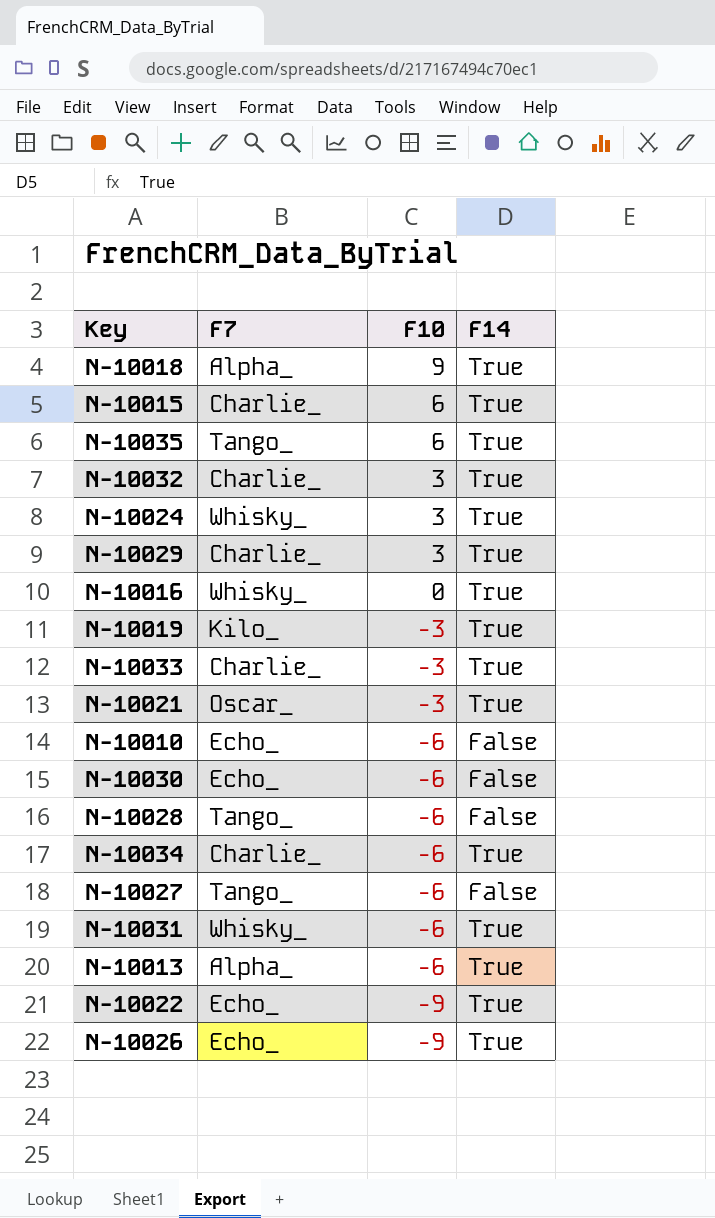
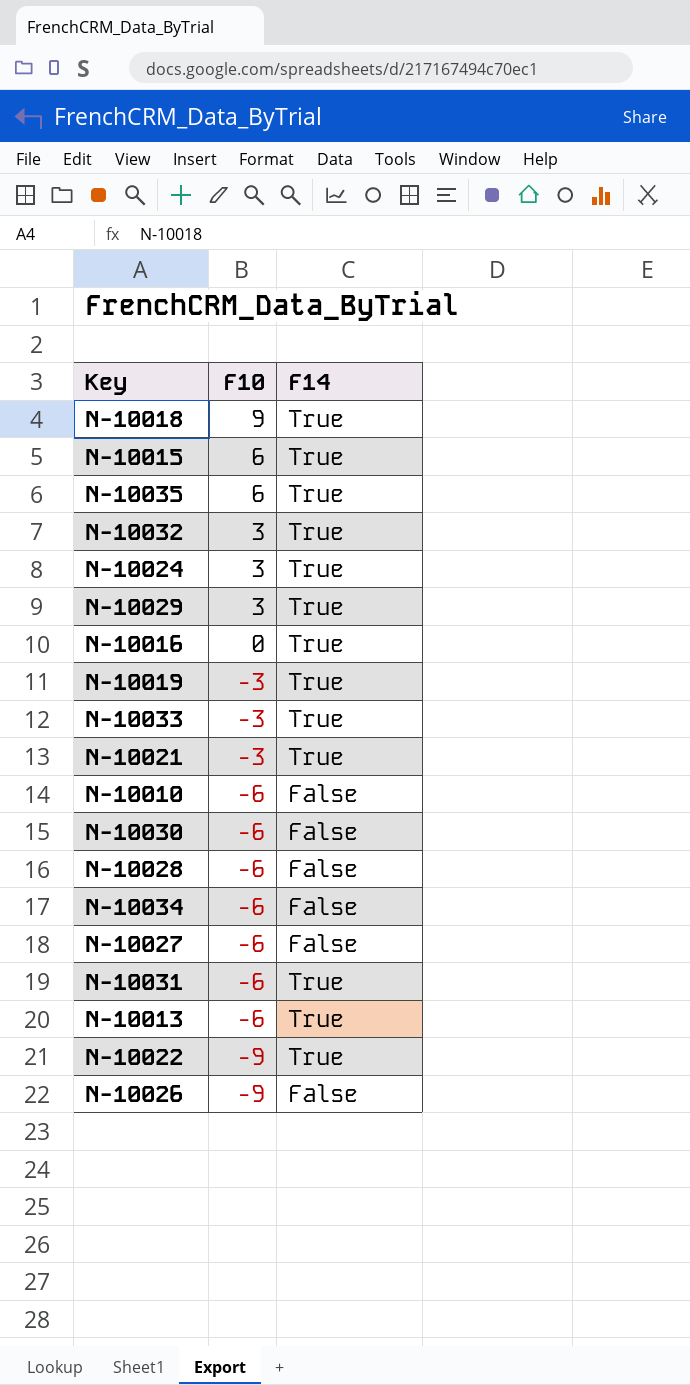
column F7 | position: 2 -> none
N-10034 | F14: True -> False
N-10026 | F14: True -> False

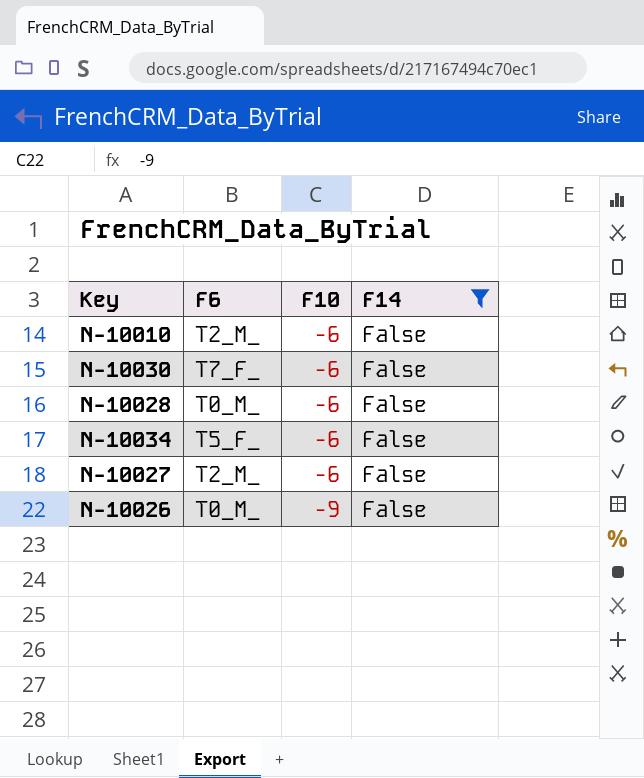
filter: none -> F14 = False
column F6 | position: none -> 2

